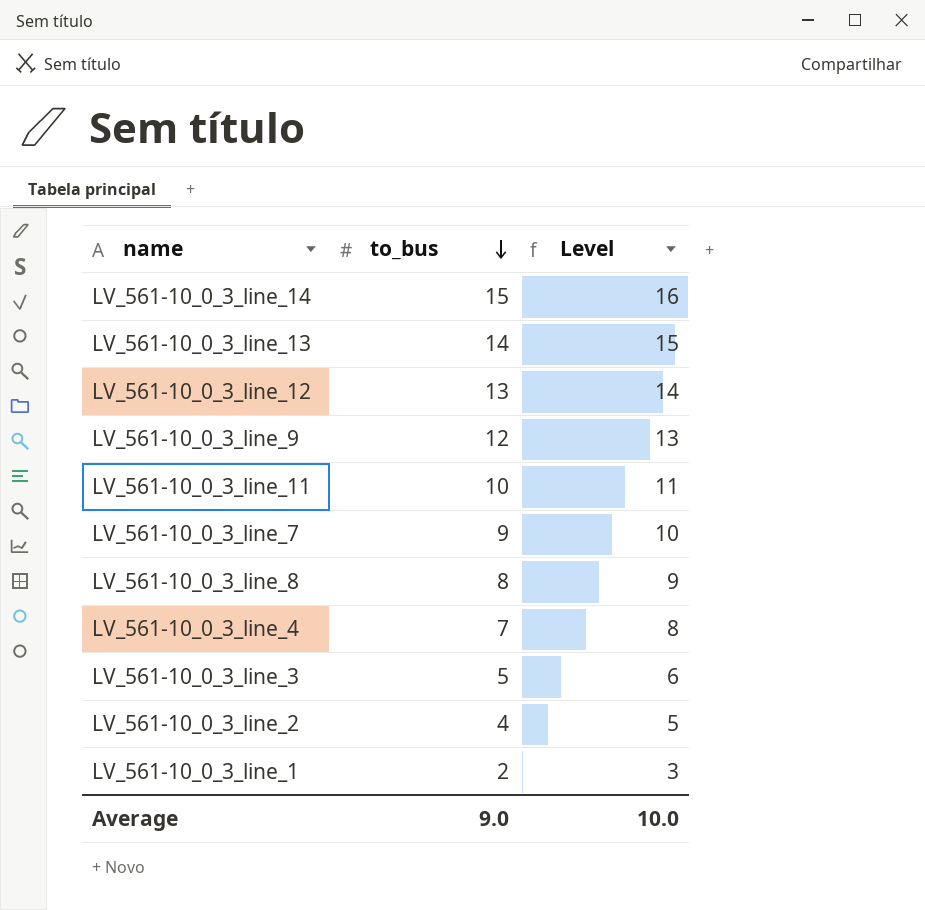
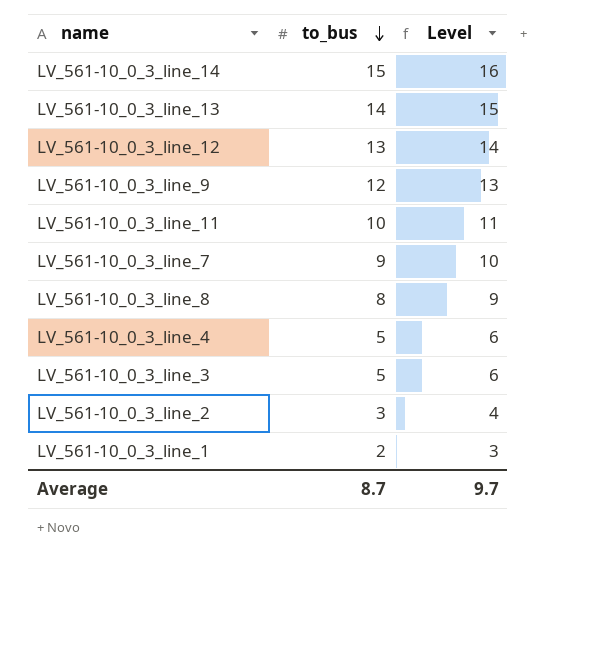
LV_561-10_0_3_line_4 | to_bus: 7 -> 5
LV_561-10_0_3_line_4 | Level: 8 -> 6
LV_561-10_0_3_line_2 | to_bus: 4 -> 3
LV_561-10_0_3_line_2 | Level: 5 -> 4
Average | to_bus: 9.0 -> 8.7
Average | Level: 10.0 -> 9.7

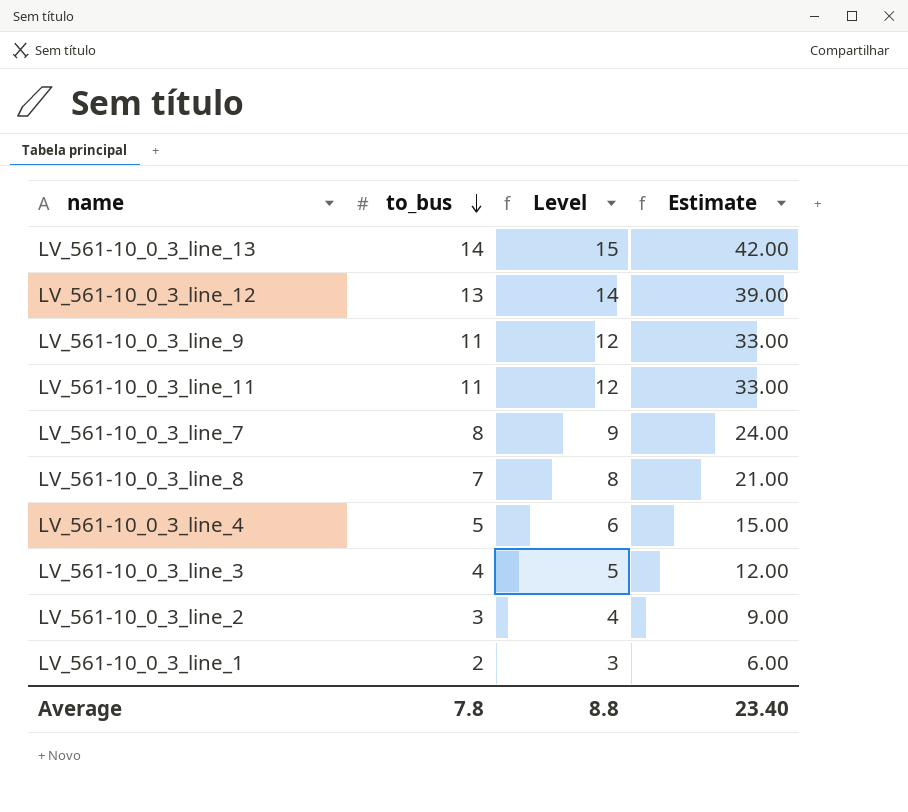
column Estimate | formula: none -> [to_bus] * 3
row LV_561-10_0_3_line_14: 15 | 16 -> none
LV_561-10_0_3_line_9 | to_bus: 12 -> 11
LV_561-10_0_3_line_9 | Level: 13 -> 12
LV_561-10_0_3_line_11 | to_bus: 10 -> 11
LV_561-10_0_3_line_11 | Level: 11 -> 12
LV_561-10_0_3_line_7 | to_bus: 9 -> 8
LV_561-10_0_3_line_7 | Level: 10 -> 9
LV_561-10_0_3_line_8 | to_bus: 8 -> 7
LV_561-10_0_3_line_8 | Level: 9 -> 8
LV_561-10_0_3_line_3 | to_bus: 5 -> 4
LV_561-10_0_3_line_3 | Level: 6 -> 5
Average | to_bus: 8.7 -> 7.8
Average | Level: 9.7 -> 8.8

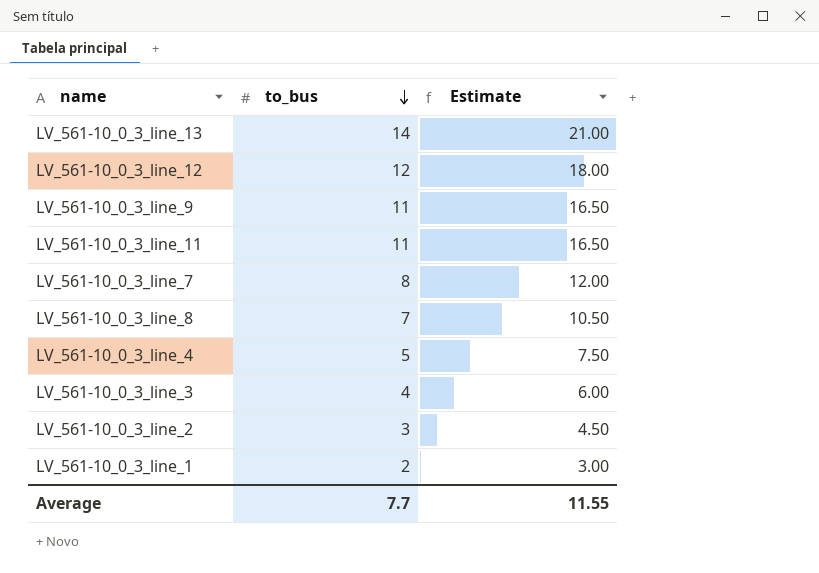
column Level | formula: [to_bus] + 1 -> none
column Estimate | formula: [to_bus] * 3 -> [to_bus] * 1.5
LV_561-10_0_3_line_12 | to_bus: 13 -> 12
Average | to_bus: 7.8 -> 7.7
Average | Estimate: 23.40 -> 11.55

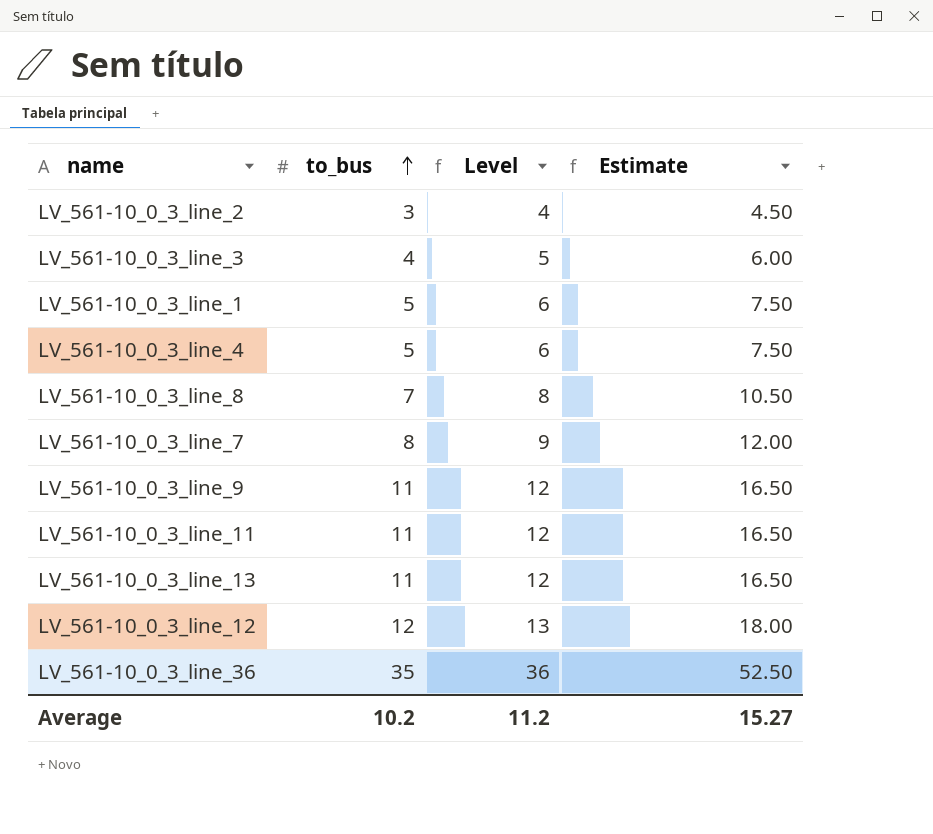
row order: to_bus descending -> to_bus ascending
column Level | formula: none -> [to_bus] + 1
LV_561-10_0_3_line_1 | to_bus: 2 -> 5
LV_561-10_0_3_line_1 | Estimate: 3.00 -> 7.50
LV_561-10_0_3_line_13 | to_bus: 14 -> 11
LV_561-10_0_3_line_13 | Estimate: 21.00 -> 16.50
row LV_561-10_0_3_line_36: none -> 35 | 36 | 52.50
Average | to_bus: 7.7 -> 10.2
Average | Estimate: 11.55 -> 15.27

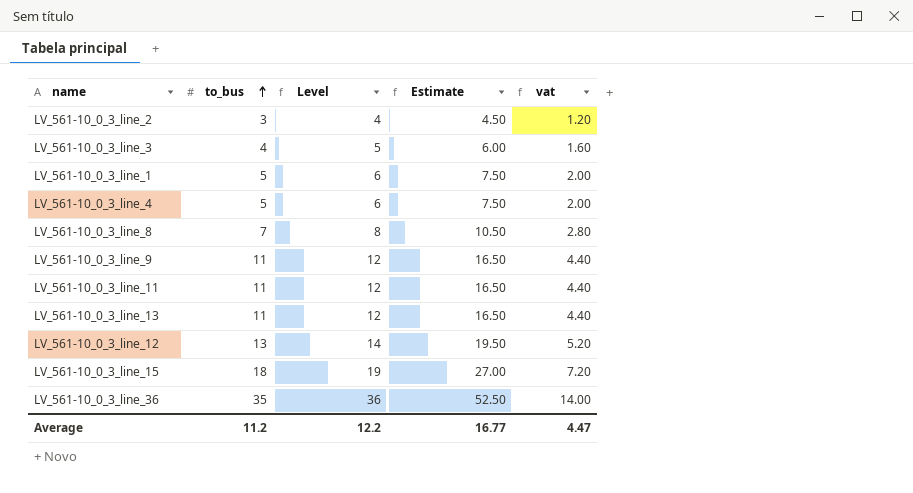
column vat | formula: none -> [to_bus] * 0.4
row LV_561-10_0_3_line_7: 8 | 9 | 12.00 -> none
LV_561-10_0_3_line_12 | to_bus: 12 -> 13
LV_561-10_0_3_line_12 | Level: 13 -> 14
LV_561-10_0_3_line_12 | Estimate: 18.00 -> 19.50
row LV_561-10_0_3_line_15: none -> 18 | 19 | 27.00 | 7.20
Average | to_bus: 10.2 -> 11.2
Average | Level: 11.2 -> 12.2
Average | Estimate: 15.27 -> 16.77

